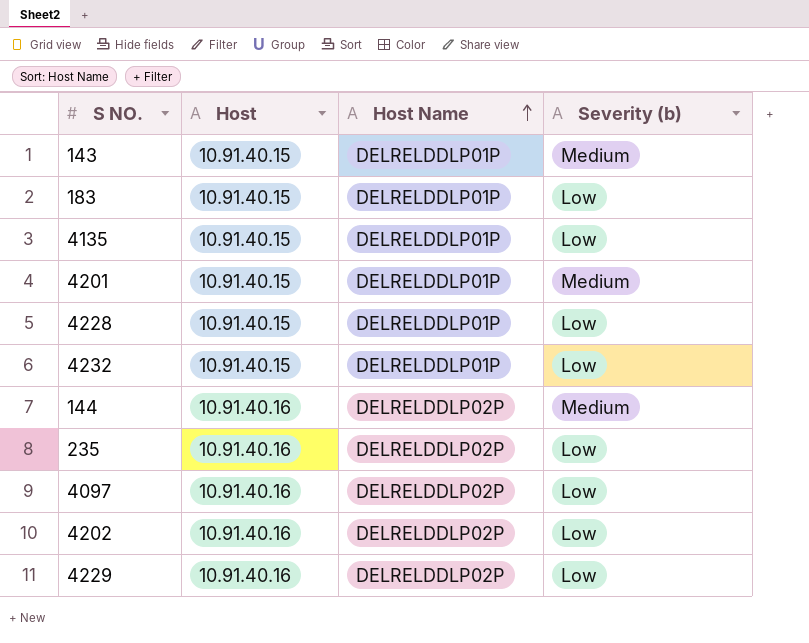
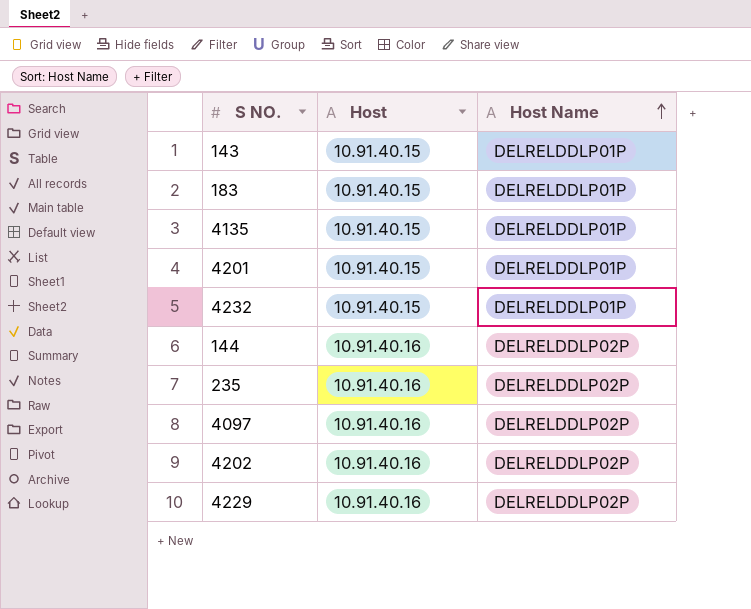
column Severity (b) | position: 4 -> none
row 4228: 10.91.40.15 | DELRELDDLP01P | Low -> none

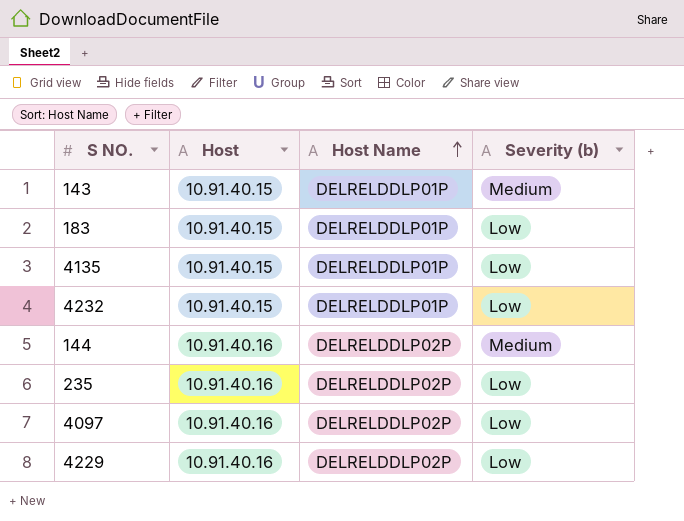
column Severity (b) | position: none -> 4
row 4201: 10.91.40.15 | DELRELDDLP01P -> none
row 4202: 10.91.40.16 | DELRELDDLP02P -> none

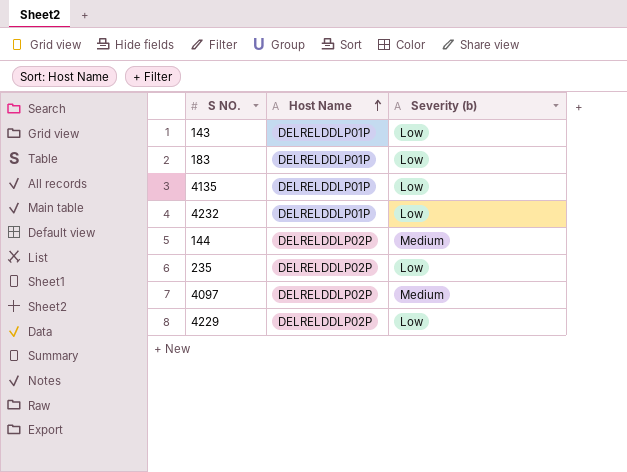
column Host | position: 2 -> none
143 | Severity (b): Medium -> Low
4097 | Severity (b): Low -> Medium

